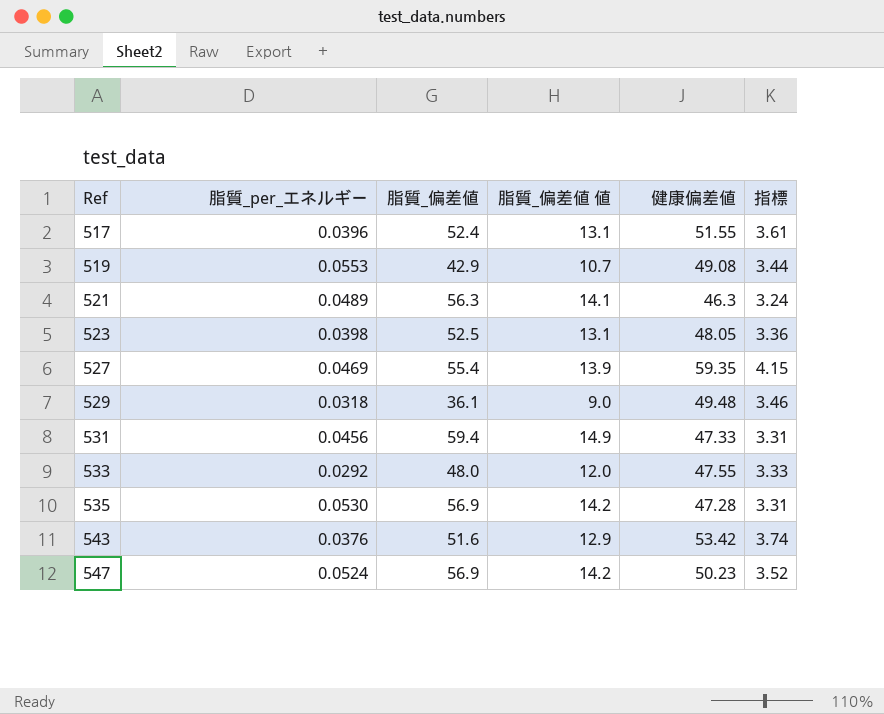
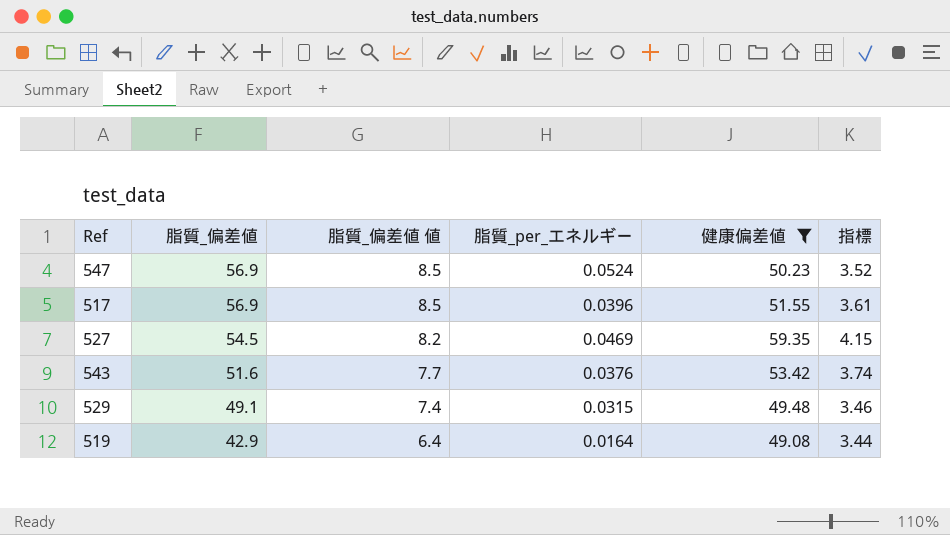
filter: none -> 健康偏差値 >= 49.08
row order: Ref ascending -> 脂質_偏差値 descending
column 脂質_偏差値 値 | formula: [脂質_偏差値] * 0.25 -> [脂質_偏差値] * 0.15
column 脂質_per_エネルギー | position: 2 -> 4
517 | 脂質_偏差値: 52.4 -> 56.9
527 | 脂質_偏差値: 55.4 -> 54.5
529 | 脂質_偏差値: 36.1 -> 49.1
529 | 脂質_per_エネルギー: 0.0318 -> 0.0315
519 | 脂質_per_エネルギー: 0.0553 -> 0.0164

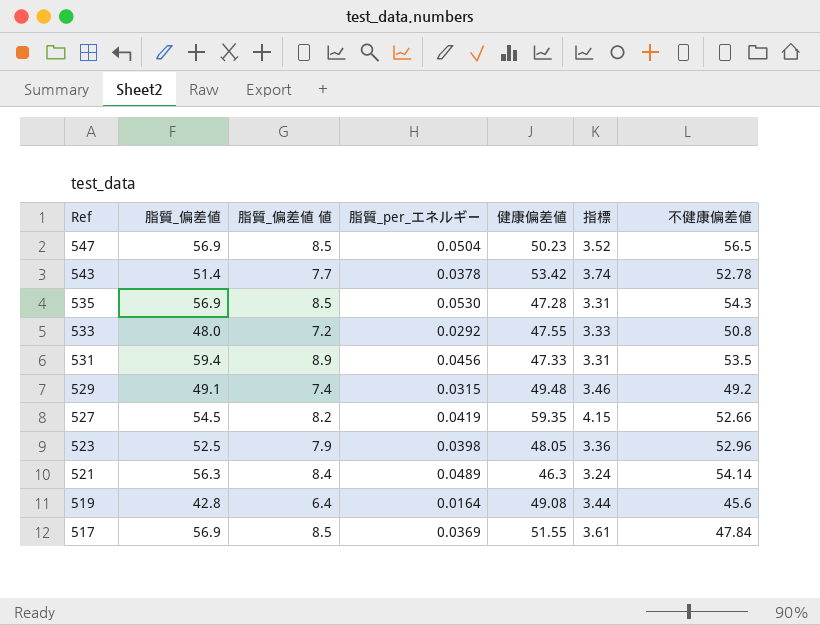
filter: 健康偏差値 >= 49.08 -> none
row order: 脂質_偏差値 descending -> Ref descending
column 不健康偏差値 | position: none -> 7
547 | 脂質_per_エネルギー: 0.0524 -> 0.0504
543 | 脂質_偏差値: 51.6 -> 51.4
543 | 脂質_per_エネルギー: 0.0376 -> 0.0378
527 | 脂質_per_エネルギー: 0.0469 -> 0.0419
519 | 脂質_偏差値: 42.9 -> 42.8
517 | 脂質_per_エネルギー: 0.0396 -> 0.0369

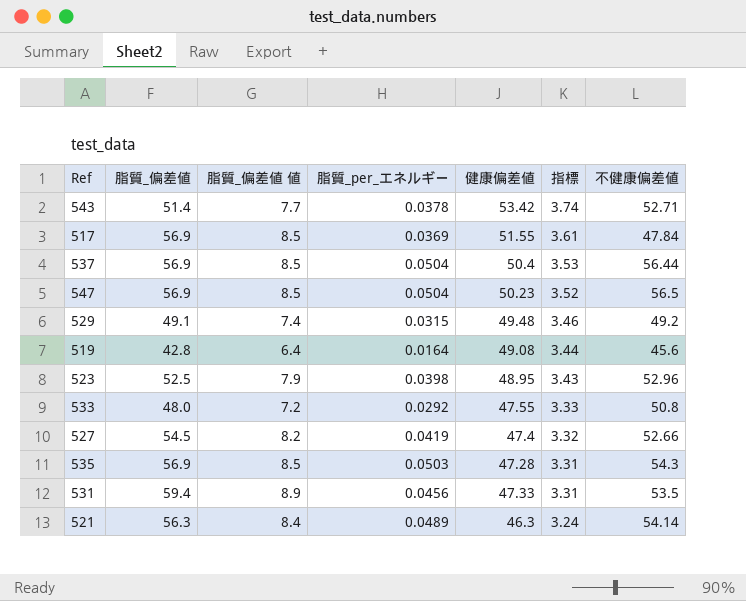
row order: Ref descending -> 指標 descending
543 | 不健康偏差値: 52.78 -> 52.71
row 537: none -> 56.9 | 8.5 | 0.0504 | 50.4 | 3.53 | 56.44
523 | 健康偏差値: 48.05 -> 48.95
523 | 指標: 3.36 -> 3.43
527 | 健康偏差値: 59.35 -> 47.4
527 | 指標: 4.15 -> 3.32
535 | 脂質_per_エネルギー: 0.0530 -> 0.0503

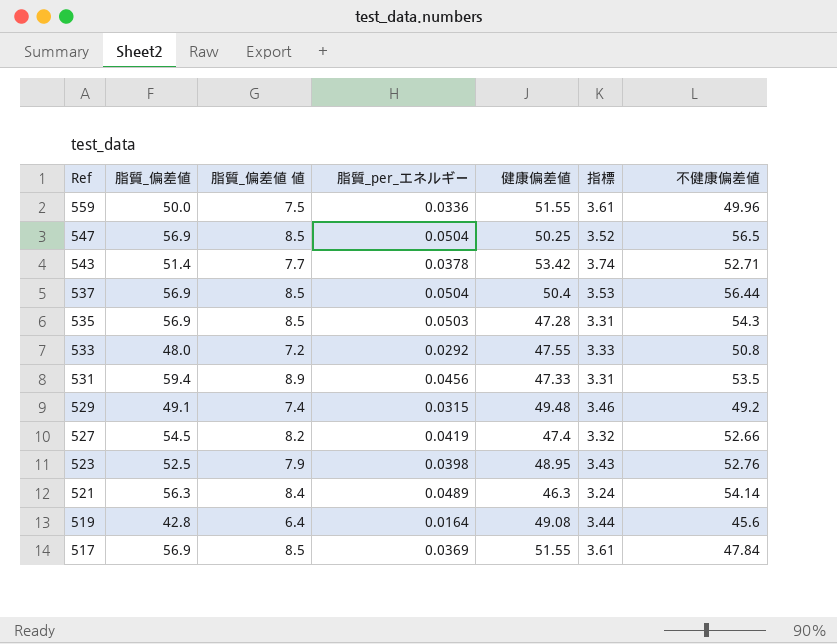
row order: 指標 descending -> Ref descending
row 559: none -> 50.0 | 7.5 | 0.0336 | 51.55 | 3.61 | 49.96
547 | 健康偏差値: 50.23 -> 50.25
523 | 不健康偏差値: 52.96 -> 52.76

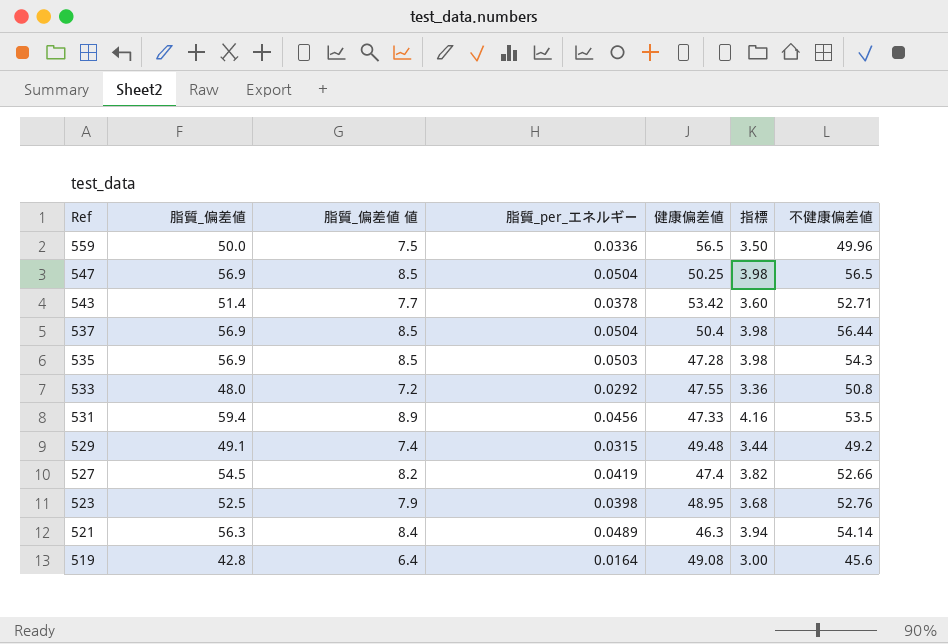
column 指標 | formula: [健康偏差値] * 0.07 -> [脂質_偏差値] * 0.07
row 517: 56.9 | 8.5 | 0.0369 | 51.55 | 3.61 | 47.84 -> none
559 | 健康偏差値: 51.55 -> 56.5

